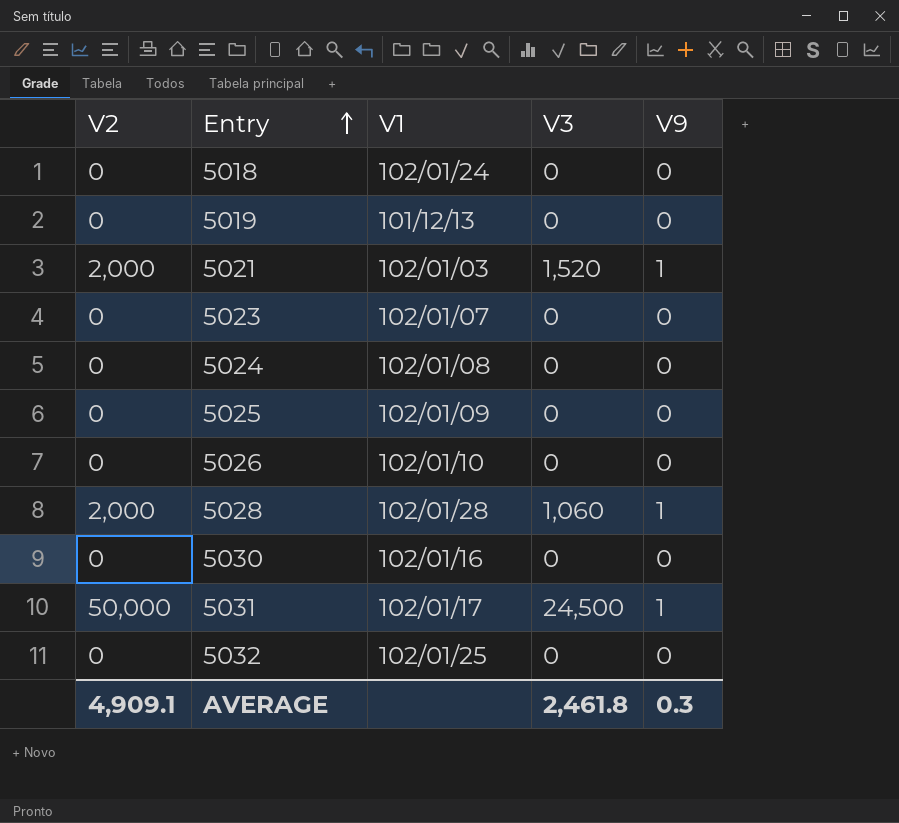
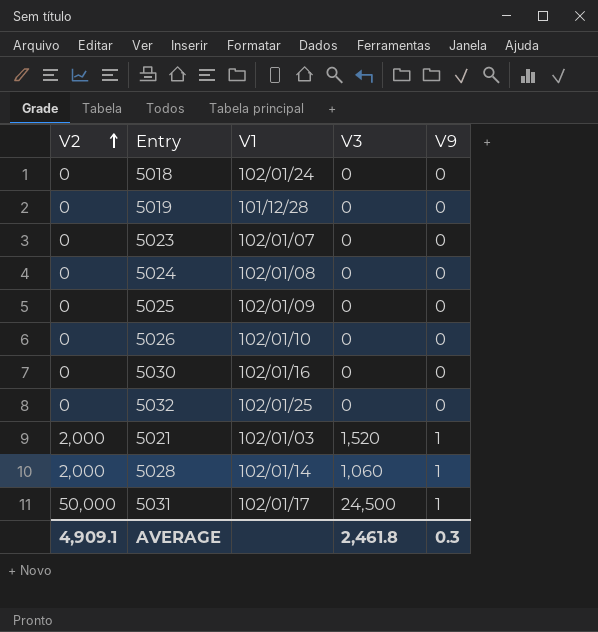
row order: Entry ascending -> V2 ascending
5019 | V1: 101/12/13 -> 101/12/28
5028 | V1: 102/01/28 -> 102/01/14

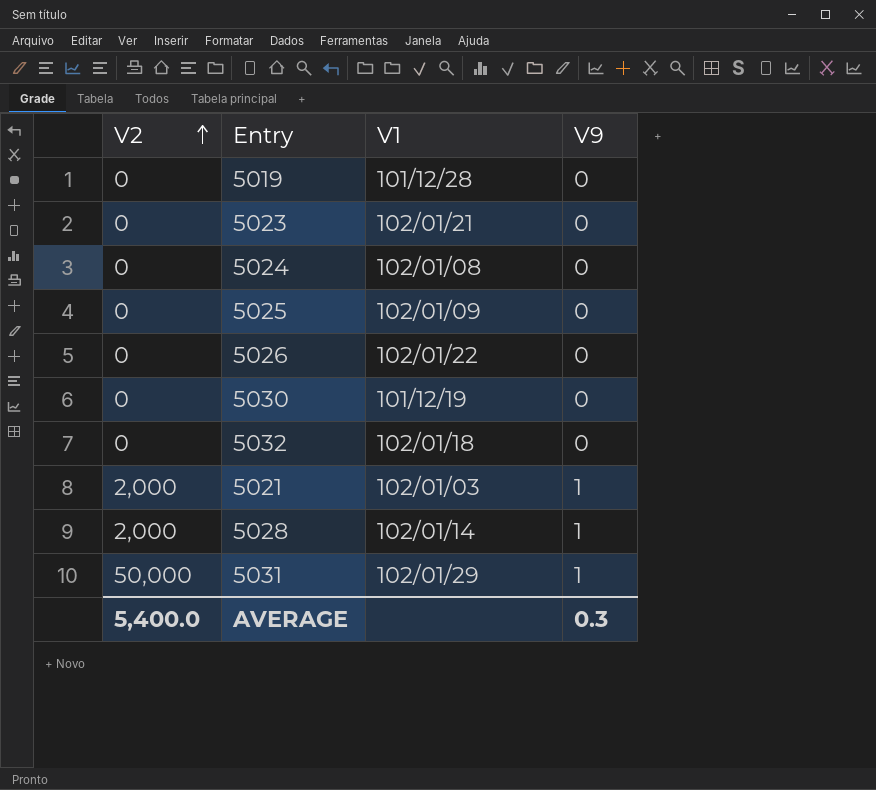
column V3 | position: 4 -> none
row 5018: 0 | 102/01/24 | 0 | 0 -> none
5023 | V1: 102/01/07 -> 102/01/21
5026 | V1: 102/01/10 -> 102/01/22
5030 | V1: 102/01/16 -> 101/12/19
5032 | V1: 102/01/25 -> 102/01/18
5031 | V1: 102/01/17 -> 102/01/29
AVERAGE | V2: 4,909.1 -> 5,400.0

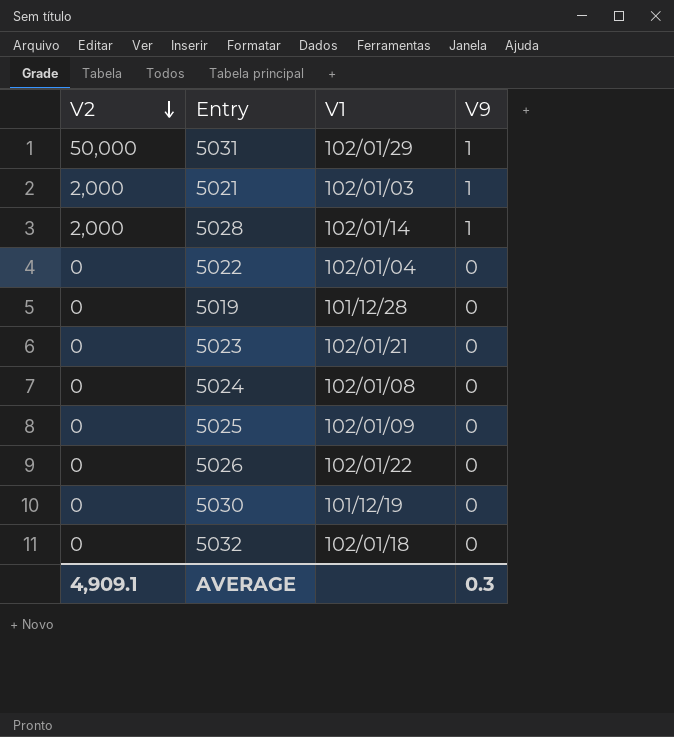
row order: V2 ascending -> V2 descending
row 5022: none -> 0 | 102/01/04 | 0
AVERAGE | V2: 5,400.0 -> 4,909.1

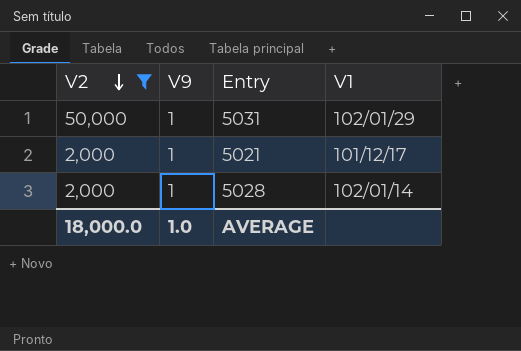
filter: none -> V2 != 0
column V9 | position: 4 -> 2
5021 | V1: 102/01/03 -> 101/12/17
AVERAGE | V2: 4,909.1 -> 18,000.0
AVERAGE | V9: 0.3 -> 1.0

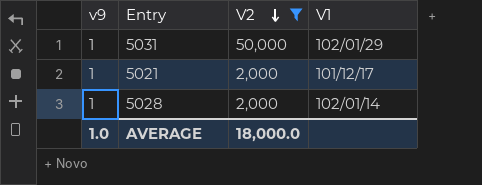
column name: V9 -> v9
column V2 | position: 1 -> 3

